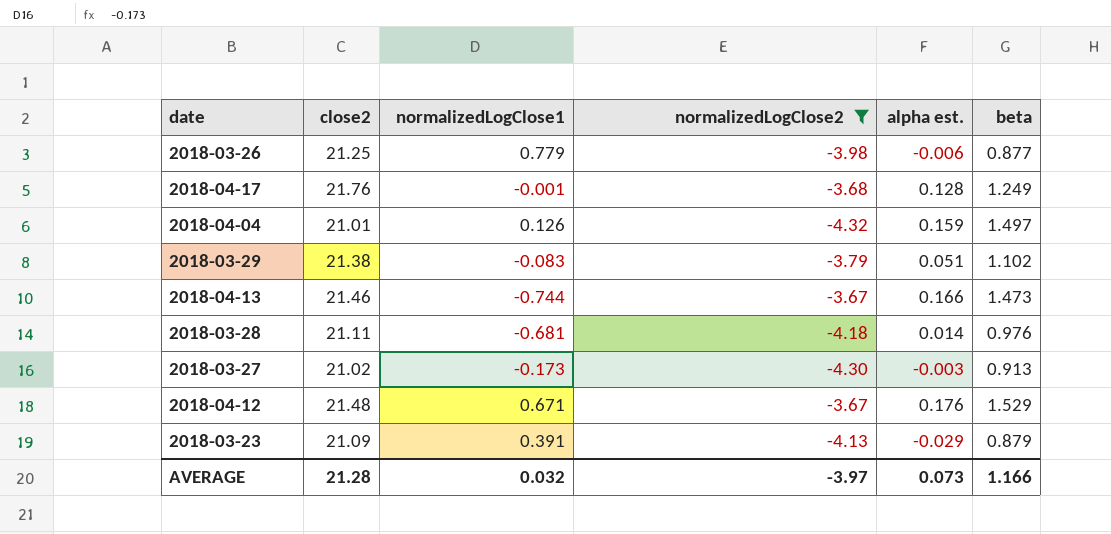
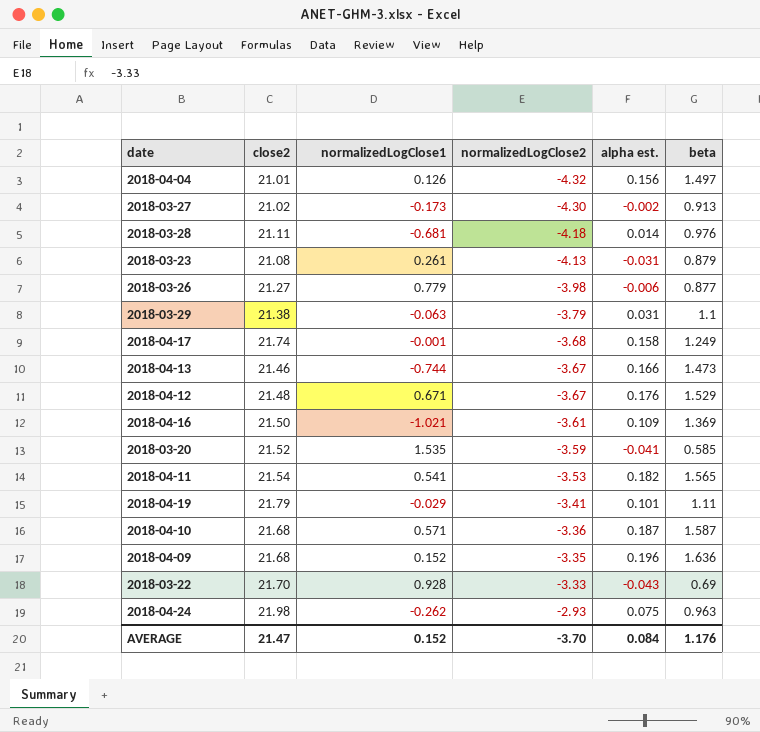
filter: normalizedLogClose2 <= -3.67 -> none
row order: none -> normalizedLogClose2 ascending
2018-04-04 | alpha est.: 0.159 -> 0.156
2018-03-27 | alpha est.: -0.003 -> -0.002
2018-03-23 | close2: 21.09 -> 21.08
2018-03-23 | normalizedLogClose1: 0.391 -> 0.261
2018-03-23 | alpha est.: -0.029 -> -0.031
2018-03-26 | close2: 21.25 -> 21.27
2018-03-29 | normalizedLogClose1: -0.083 -> -0.063
2018-03-29 | alpha est.: 0.051 -> 0.031
2018-03-29 | beta: 1.102 -> 1.1
2018-04-17 | close2: 21.76 -> 21.74
2018-04-17 | alpha est.: 0.128 -> 0.158
AVERAGE | close2: 21.28 -> 21.47
AVERAGE | normalizedLogClose1: 0.032 -> 0.152
AVERAGE | normalizedLogClose2: -3.97 -> -3.70
AVERAGE | alpha est.: 0.073 -> 0.084
AVERAGE | beta: 1.166 -> 1.176

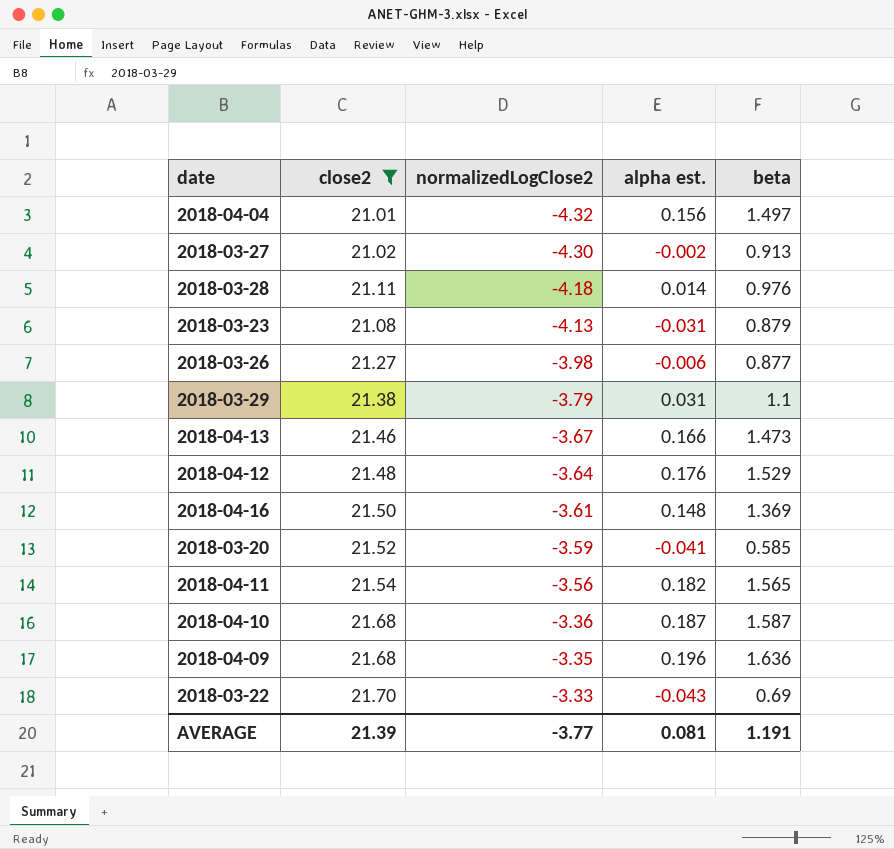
filter: none -> close2 <= 21.70
column normalizedLogClose1 | position: 3 -> none
2018-04-12 | normalizedLogClose2: -3.67 -> -3.64
2018-04-16 | alpha est.: 0.109 -> 0.148
2018-04-11 | normalizedLogClose2: -3.53 -> -3.56
AVERAGE | close2: 21.47 -> 21.39
AVERAGE | normalizedLogClose2: -3.70 -> -3.77
AVERAGE | alpha est.: 0.084 -> 0.081
AVERAGE | beta: 1.176 -> 1.191

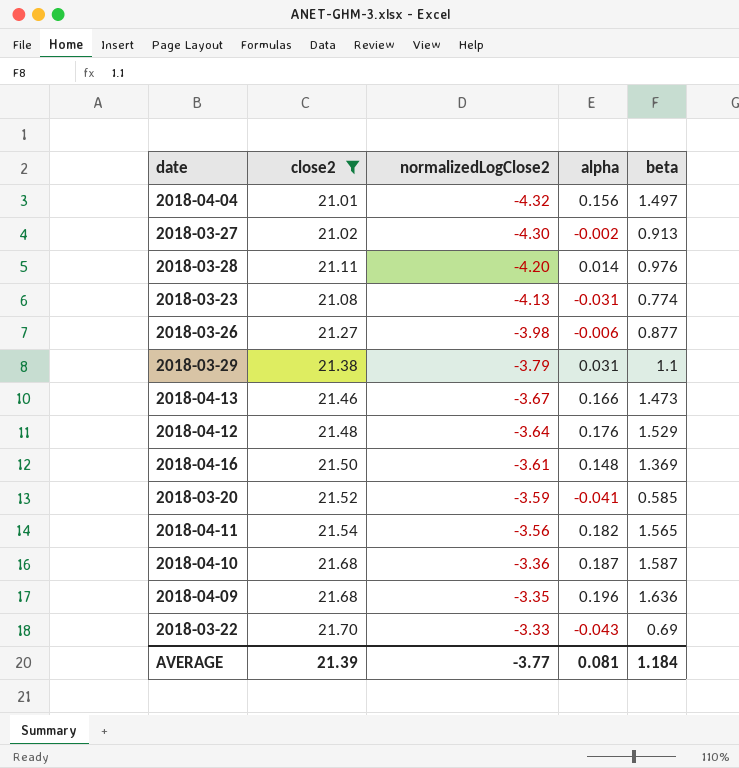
column name: alpha est. -> alpha
2018-03-28 | normalizedLogClose2: -4.18 -> -4.20
2018-03-23 | beta: 0.879 -> 0.774
AVERAGE | beta: 1.191 -> 1.184

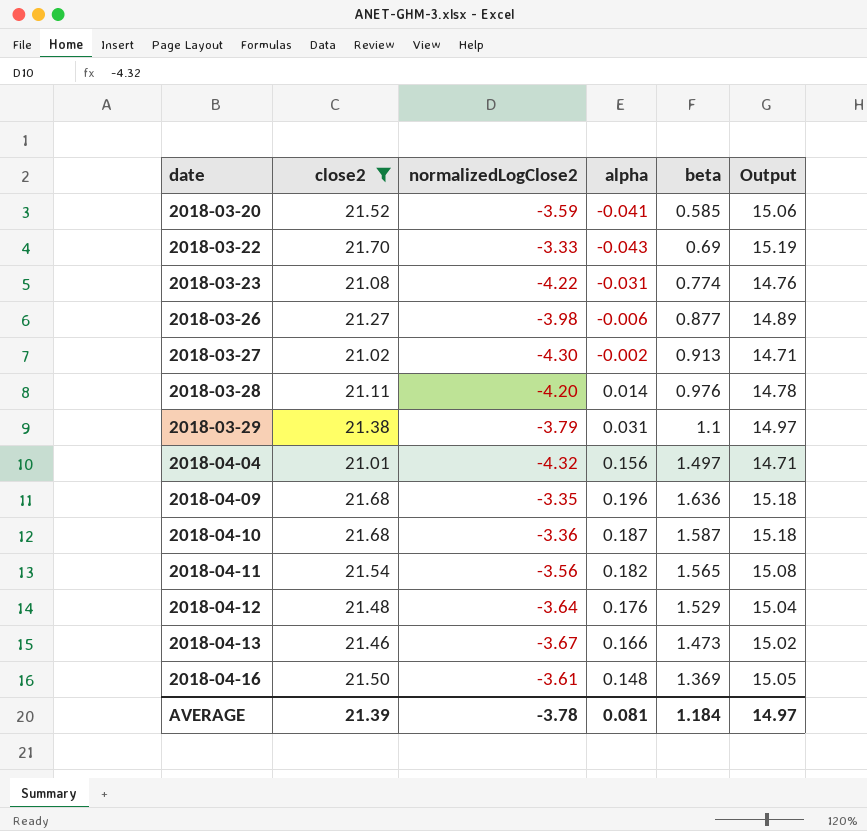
row order: normalizedLogClose2 ascending -> date ascending
column Output | formula: none -> [close2] * 0.7
2018-03-23 | normalizedLogClose2: -4.13 -> -4.22
AVERAGE | normalizedLogClose2: -3.77 -> -3.78

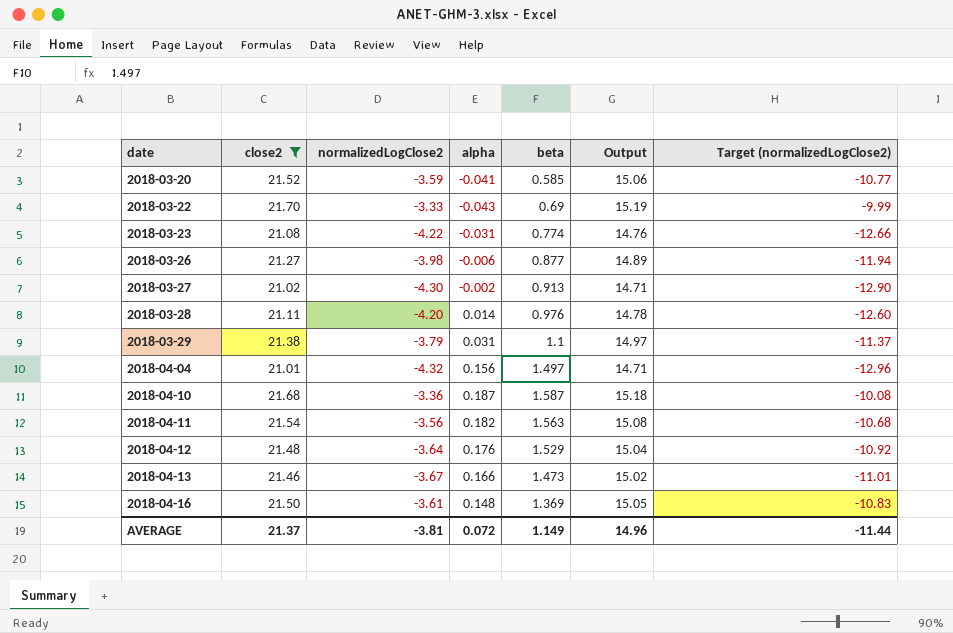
column Target (normalizedLogClose2) | formula: none -> [normalizedLogClose2] * 3
row 2018-04-09: 21.68 | -3.35 | 0.196 | 1.636 | 15.18 -> none
2018-04-11 | beta: 1.565 -> 1.563
AVERAGE | close2: 21.39 -> 21.37
AVERAGE | normalizedLogClose2: -3.78 -> -3.81
AVERAGE | alpha: 0.081 -> 0.072
AVERAGE | beta: 1.184 -> 1.149
AVERAGE | Output: 14.97 -> 14.96

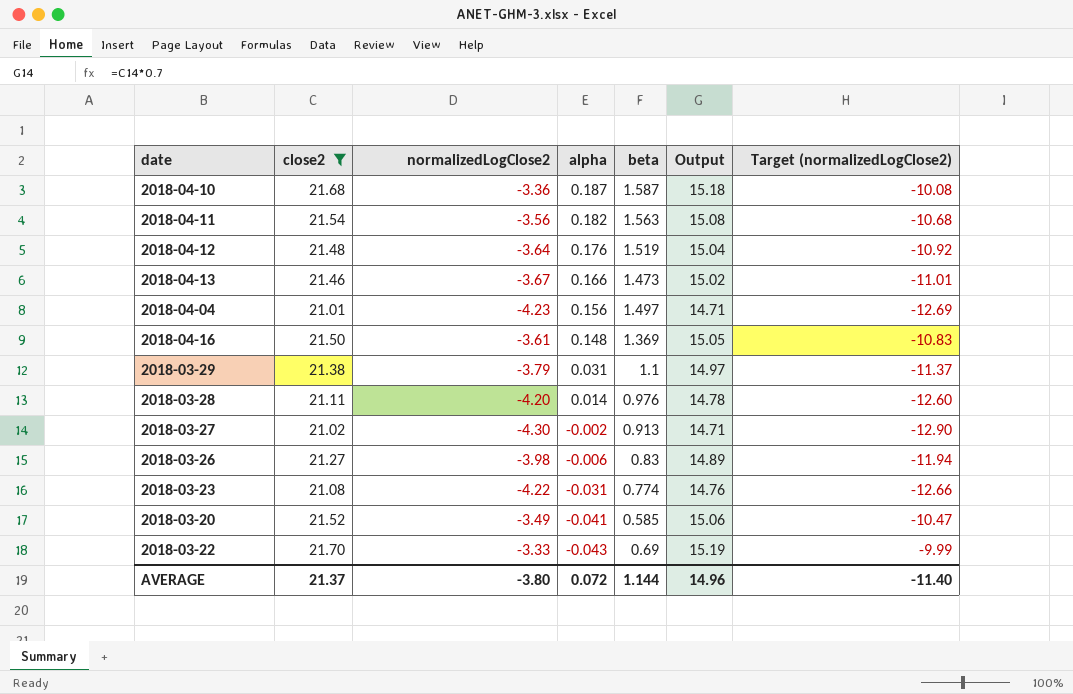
row order: date ascending -> alpha descending
2018-04-12 | beta: 1.529 -> 1.519
2018-04-04 | normalizedLogClose2: -4.32 -> -4.23
2018-04-04 | Target (normalizedLogClose2): -12.96 -> -12.69
2018-03-26 | beta: 0.877 -> 0.83
2018-03-20 | normalizedLogClose2: -3.59 -> -3.49
2018-03-20 | Target (normalizedLogClose2): -10.77 -> -10.47
AVERAGE | normalizedLogClose2: -3.81 -> -3.80
AVERAGE | beta: 1.149 -> 1.144
AVERAGE | Target (normalizedLogClose2): -11.44 -> -11.40

